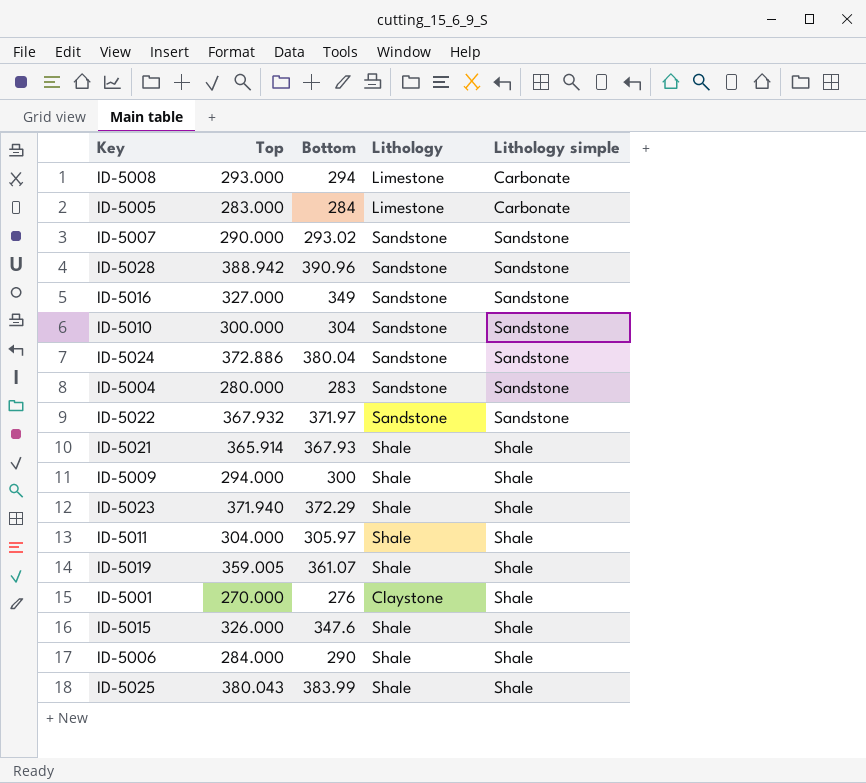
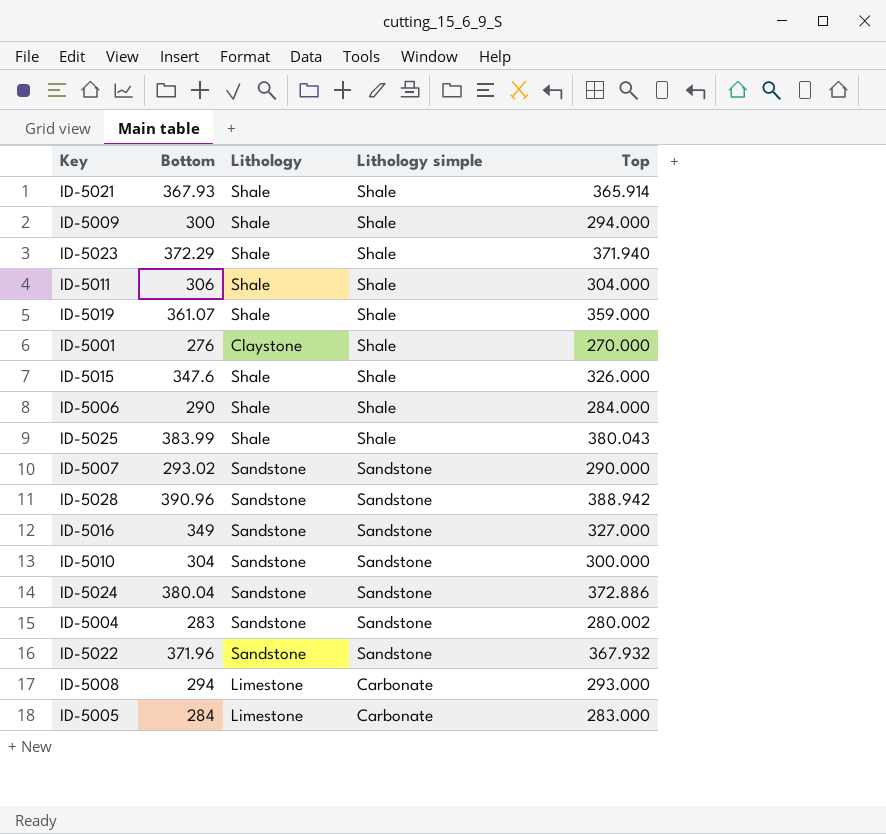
row order: Lithology simple ascending -> Lithology simple descending
column Top | position: 2 -> 5
ID-5011 | Bottom: 305.97 -> 306
ID-5019 | Top: 359.005 -> 359.000
ID-5004 | Top: 280.000 -> 280.002
ID-5022 | Bottom: 371.97 -> 371.96

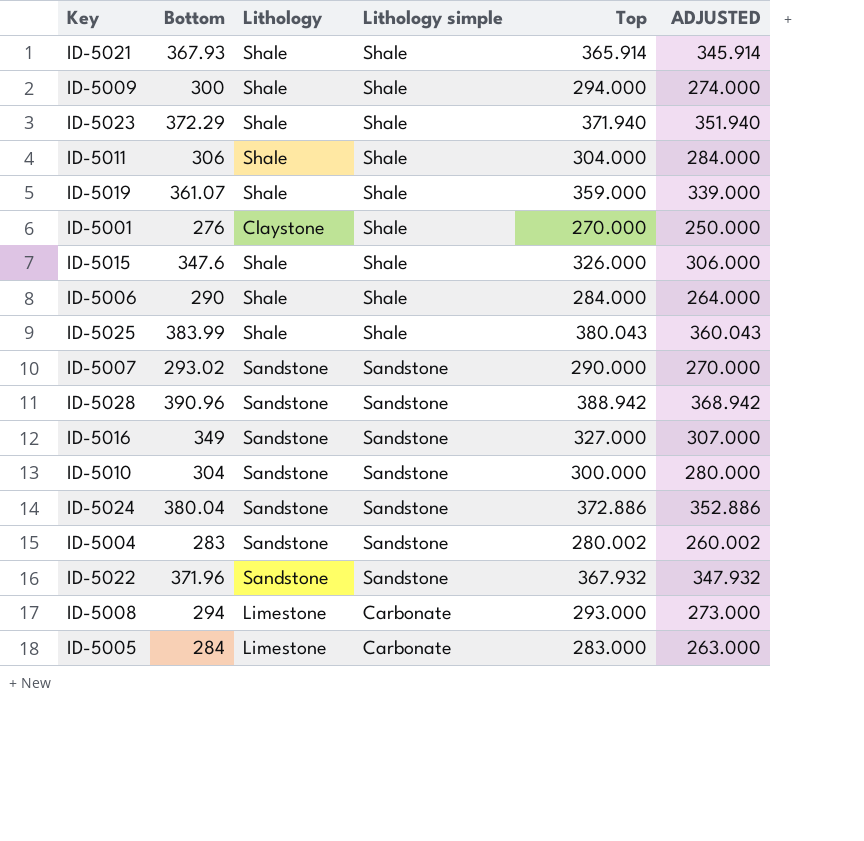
column ADJUSTED | formula: none -> [Top] - 20

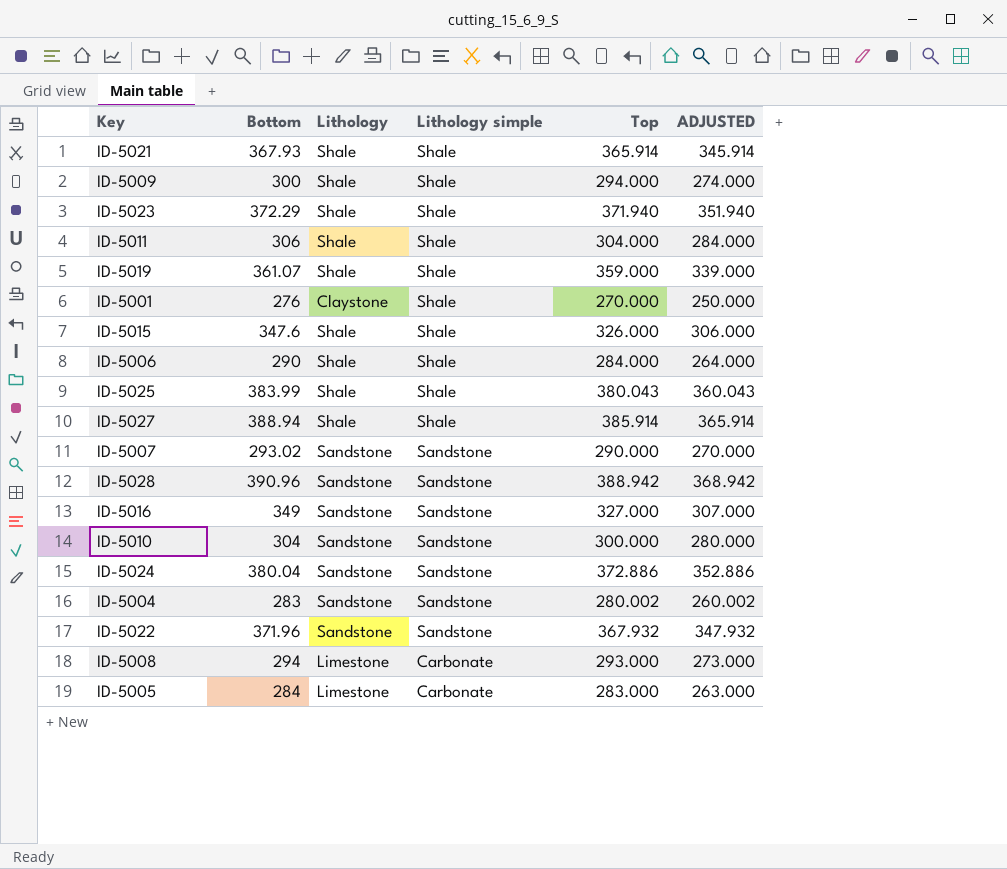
row ID-5027: none -> 388.94 | Shale | Shale | 385.914 | 365.914

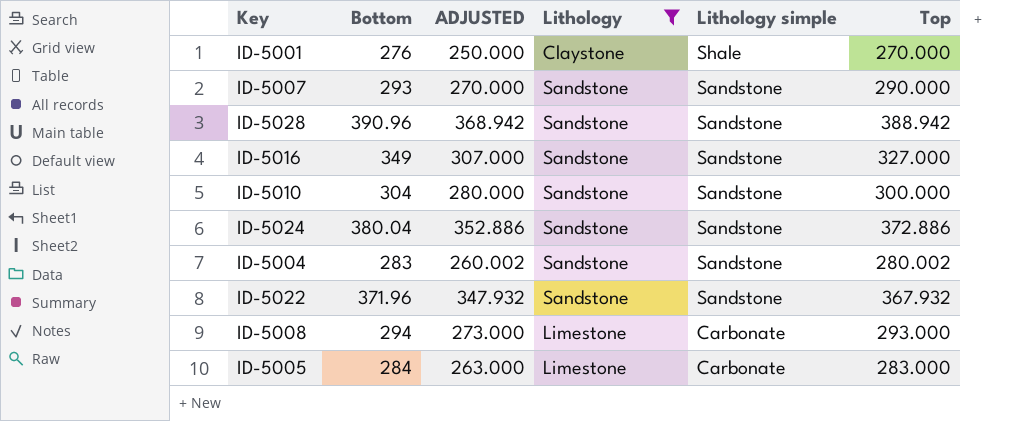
filter: none -> Lithology != Shale
column ADJUSTED | position: 6 -> 3
ID-5007 | Bottom: 293.02 -> 293

